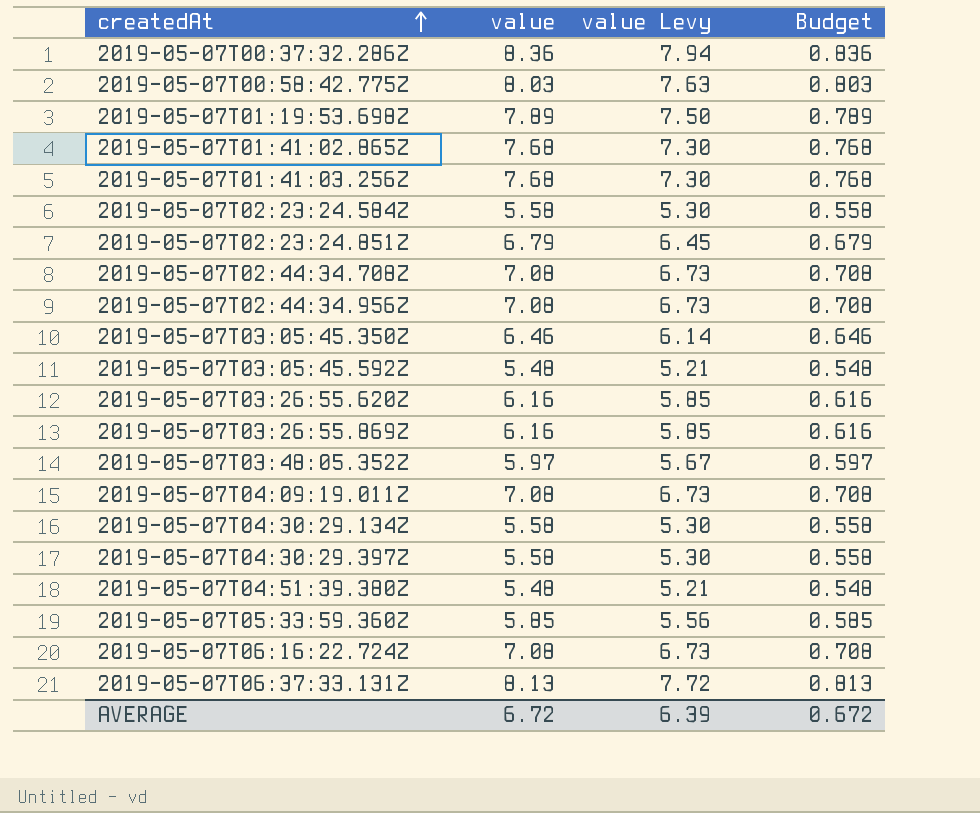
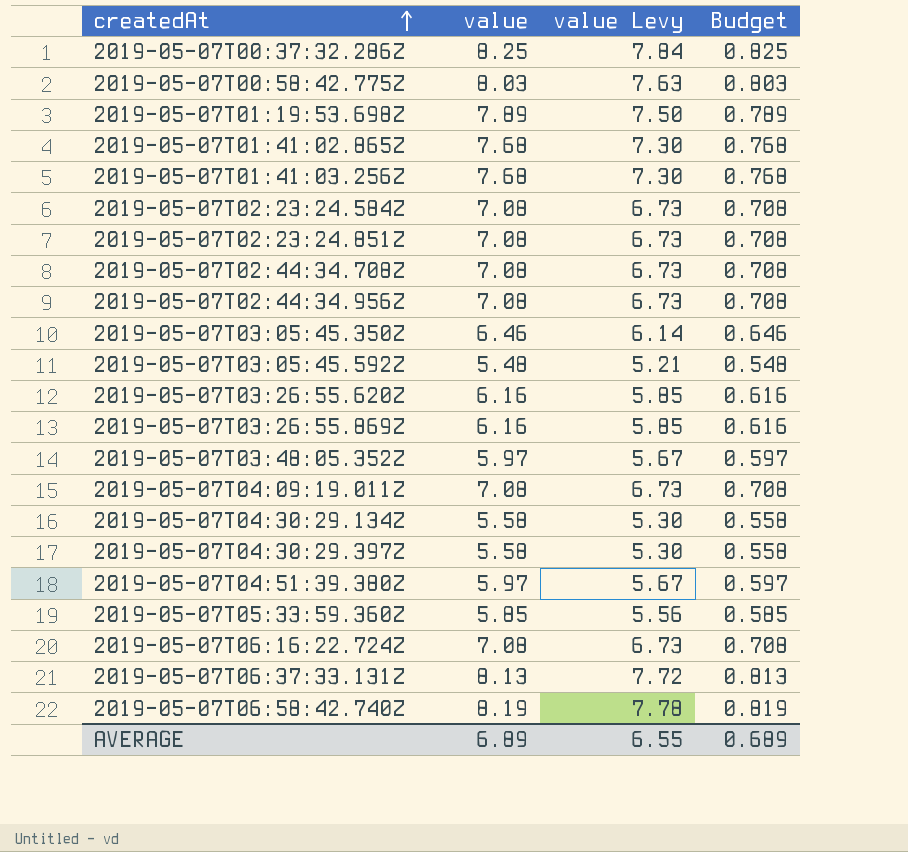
2019-05-07T00:37:32.286Z | value: 8.36 -> 8.25
2019-05-07T00:37:32.286Z | value Levy: 7.94 -> 7.84
2019-05-07T00:37:32.286Z | Budget: 0.836 -> 0.825
2019-05-07T02:23:24.584Z | value: 5.58 -> 7.08
2019-05-07T02:23:24.584Z | value Levy: 5.30 -> 6.73
2019-05-07T02:23:24.584Z | Budget: 0.558 -> 0.708
2019-05-07T02:23:24.851Z | value: 6.79 -> 7.08
2019-05-07T02:23:24.851Z | value Levy: 6.45 -> 6.73
2019-05-07T02:23:24.851Z | Budget: 0.679 -> 0.708
2019-05-07T04:51:39.380Z | value: 5.48 -> 5.97
2019-05-07T04:51:39.380Z | value Levy: 5.21 -> 5.67
2019-05-07T04:51:39.380Z | Budget: 0.548 -> 0.597
row 2019-05-07T06:58:42.740Z: none -> 8.19 | 7.78 | 0.819
AVERAGE | value: 6.72 -> 6.89
AVERAGE | value Levy: 6.39 -> 6.55
AVERAGE | Budget: 0.672 -> 0.689

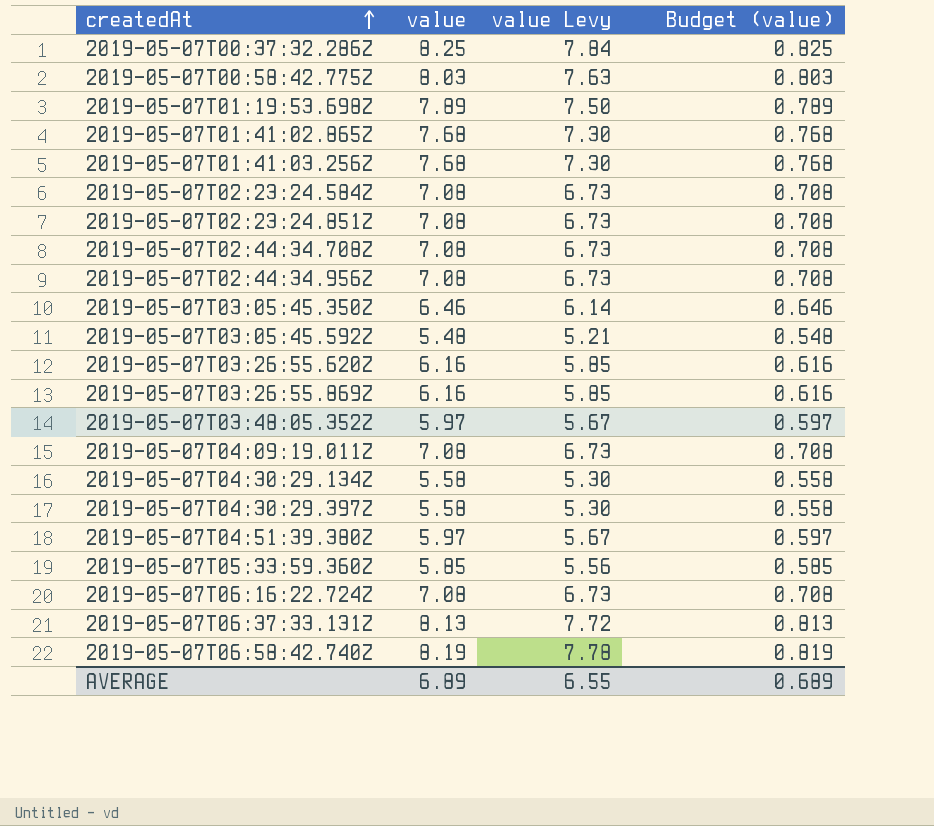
column name: Budget -> Budget (value)

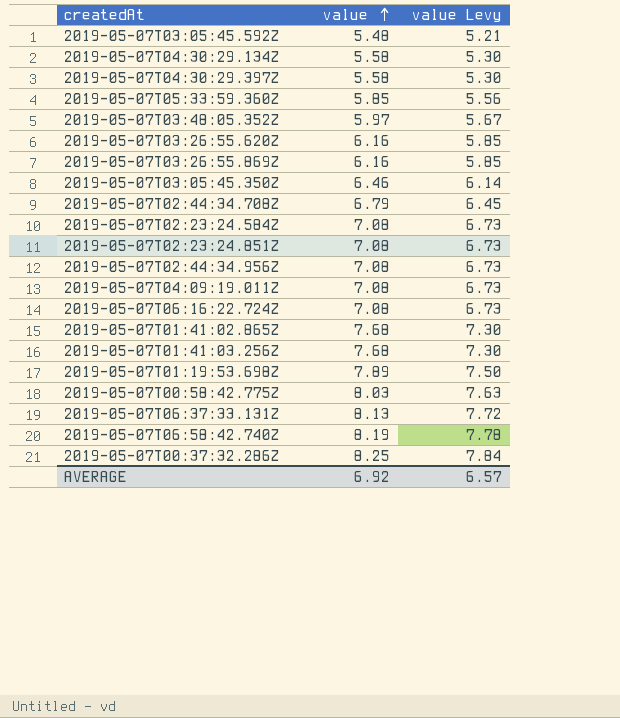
row order: createdAt ascending -> value ascending
column Budget (value) | formula: [value] * 0.1 -> none
row 2019-05-07T04:51:39.380Z: 5.97 | 5.67 | 0.597 -> none
2019-05-07T02:44:34.708Z | value: 7.08 -> 6.79
2019-05-07T02:44:34.708Z | value Levy: 6.73 -> 6.45
AVERAGE | value: 6.89 -> 6.92
AVERAGE | value Levy: 6.55 -> 6.57

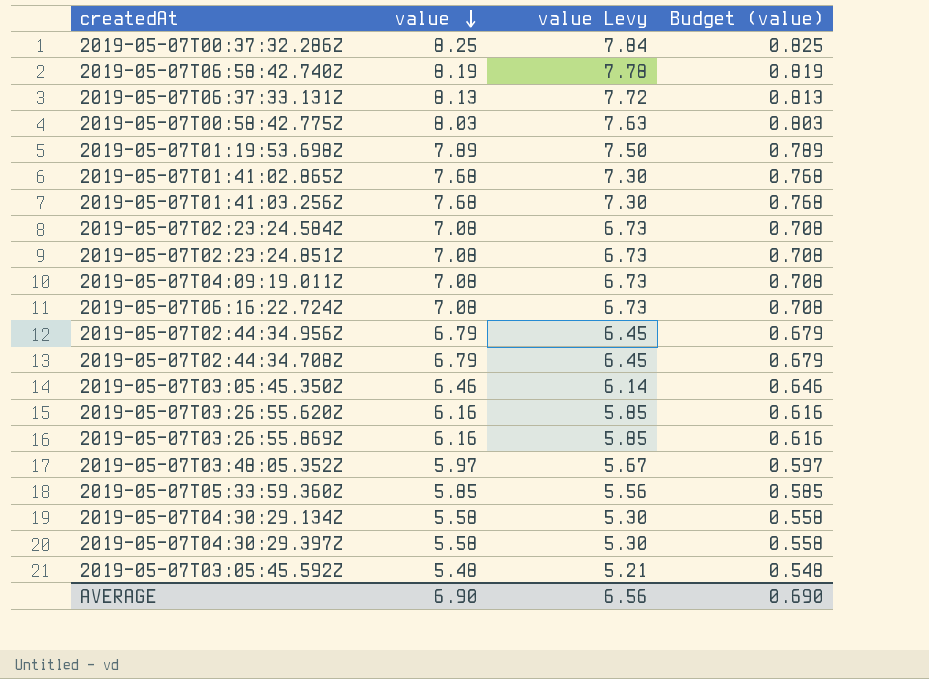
row order: value ascending -> value descending
column Budget (value) | formula: none -> [value] * 0.1
2019-05-07T02:44:34.956Z | value: 7.08 -> 6.79
2019-05-07T02:44:34.956Z | value Levy: 6.73 -> 6.45
AVERAGE | value: 6.92 -> 6.90
AVERAGE | value Levy: 6.57 -> 6.56

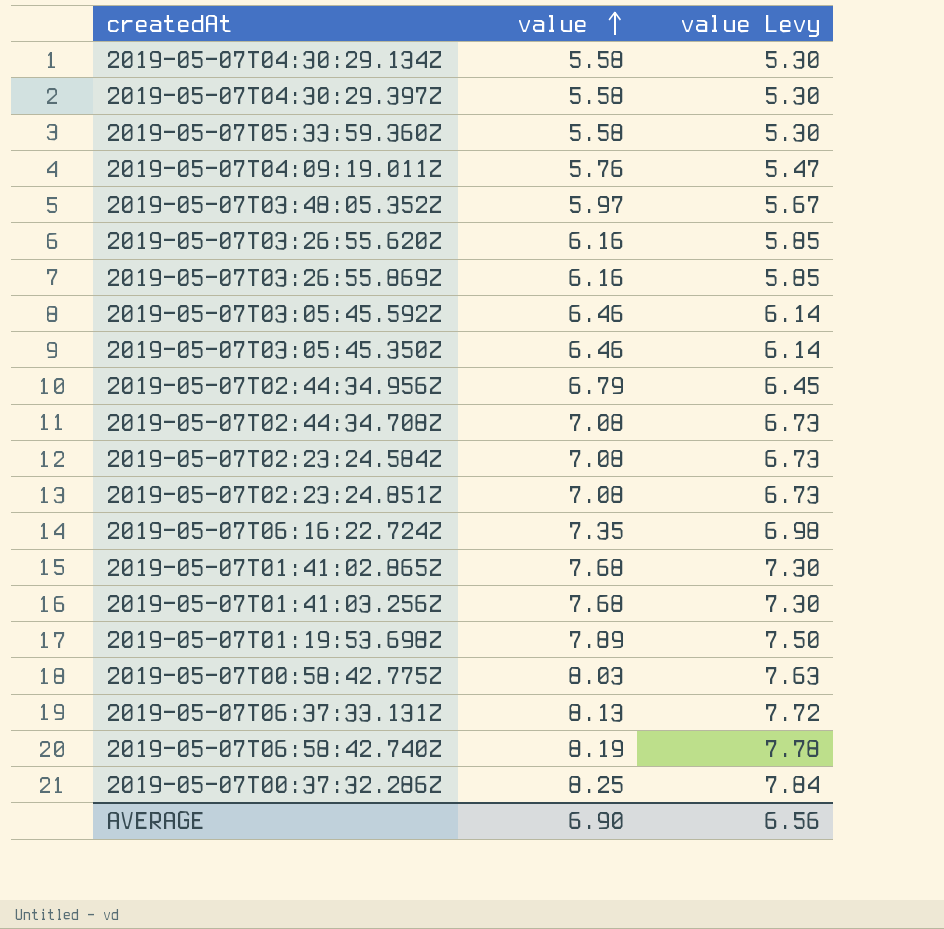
row order: value descending -> value ascending
column Budget (value) | formula: [value] * 0.1 -> none
2019-05-07T05:33:59.360Z | value: 5.85 -> 5.58
2019-05-07T05:33:59.360Z | value Levy: 5.56 -> 5.30
2019-05-07T04:09:19.011Z | value: 7.08 -> 5.76
2019-05-07T04:09:19.011Z | value Levy: 6.73 -> 5.47
2019-05-07T03:05:45.592Z | value: 5.48 -> 6.46
2019-05-07T03:05:45.592Z | value Levy: 5.21 -> 6.14
2019-05-07T02:44:34.708Z | value: 6.79 -> 7.08
2019-05-07T02:44:34.708Z | value Levy: 6.45 -> 6.73
2019-05-07T06:16:22.724Z | value: 7.08 -> 7.35
2019-05-07T06:16:22.724Z | value Levy: 6.73 -> 6.98

